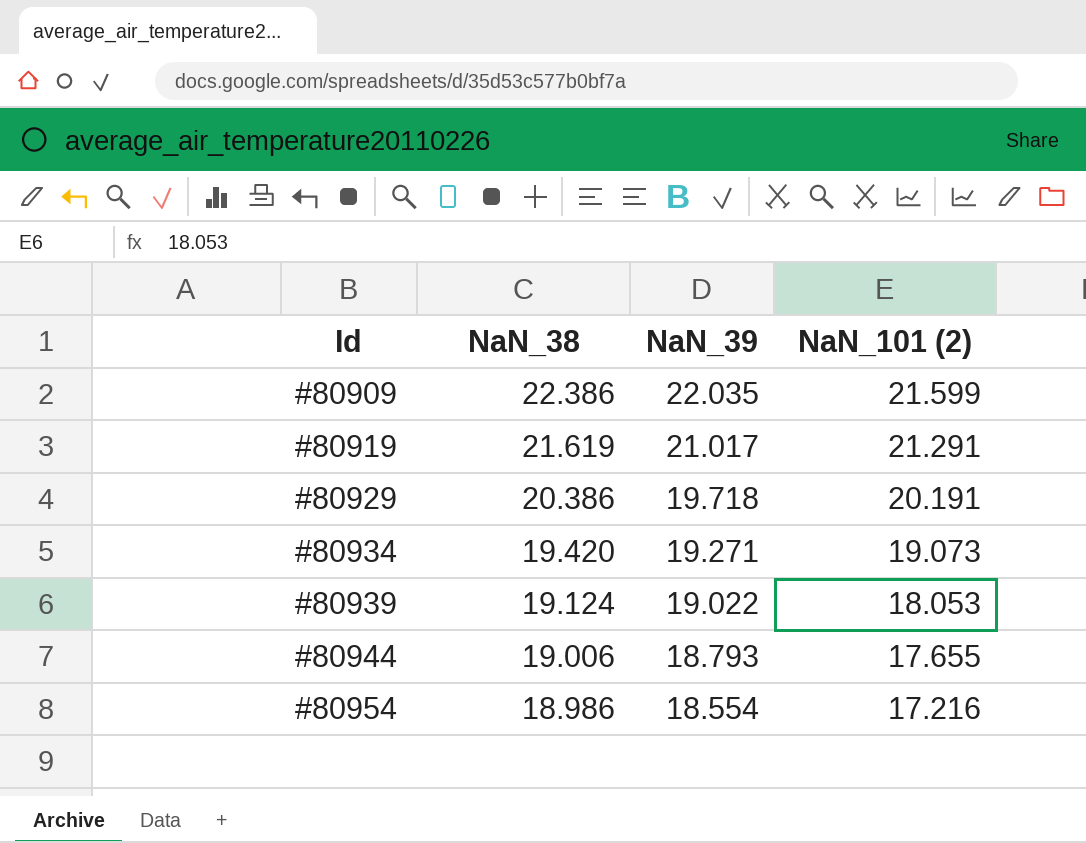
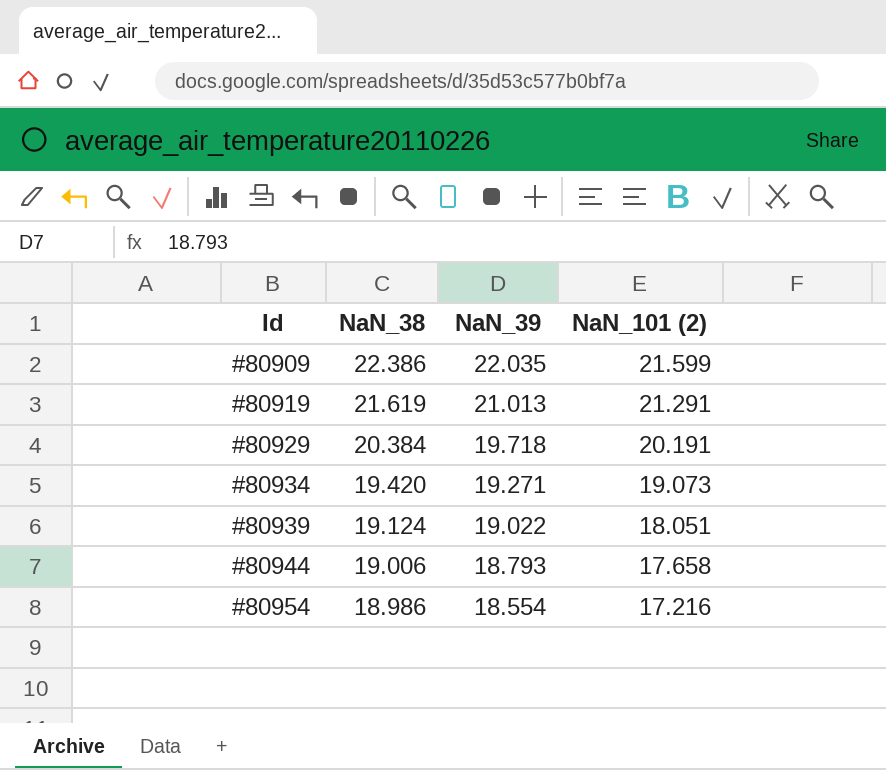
#80919 | NaN_39: 21.017 -> 21.013
#80929 | NaN_38: 20.386 -> 20.384
#80939 | NaN_101 (2): 18.053 -> 18.051
#80944 | NaN_101 (2): 17.655 -> 17.658

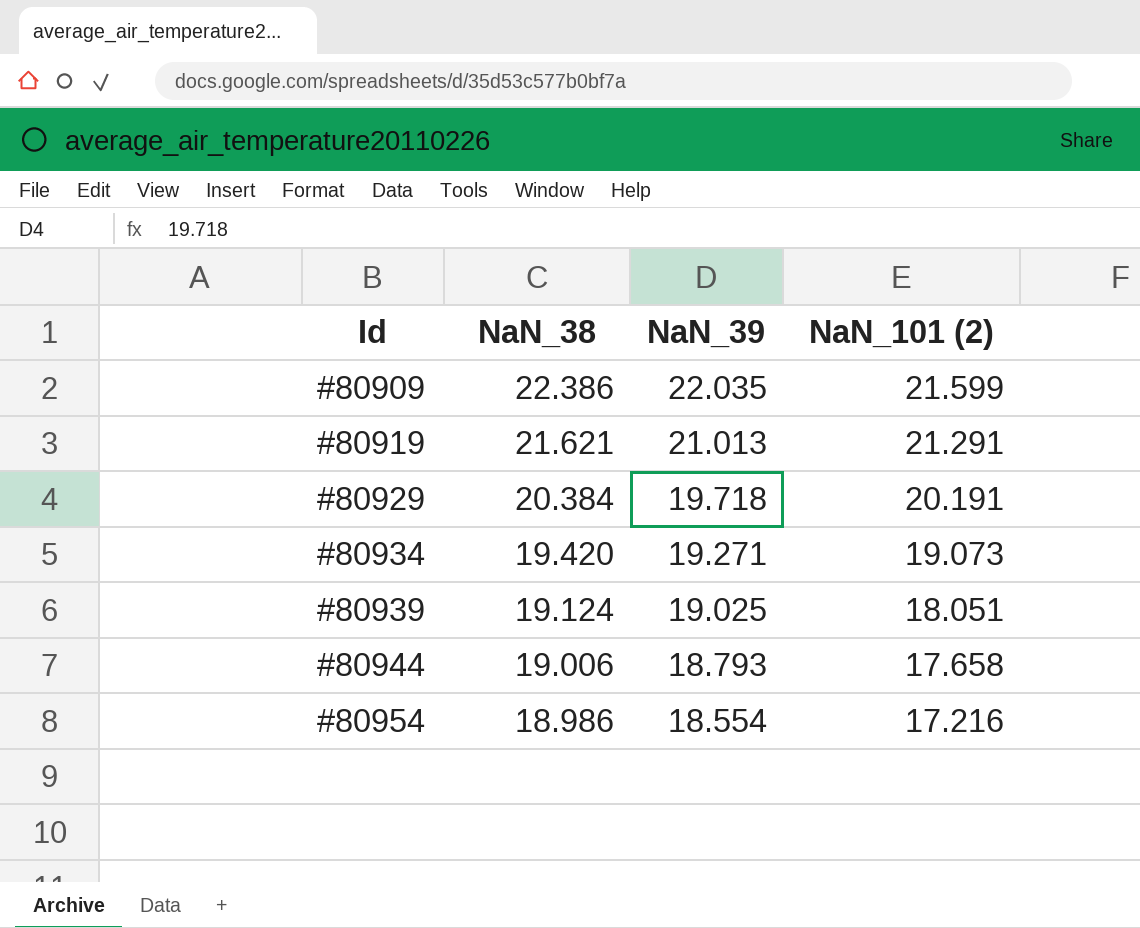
#80919 | NaN_38: 21.619 -> 21.621
#80939 | NaN_39: 19.022 -> 19.025

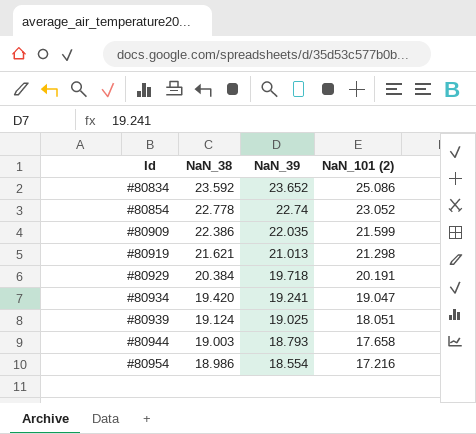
row #80834: none -> 23.592 | 23.652 | 25.086
row #80854: none -> 22.778 | 22.74 | 23.052
#80919 | NaN_101 (2): 21.291 -> 21.298
#80934 | NaN_39: 19.271 -> 19.241
#80934 | NaN_101 (2): 19.073 -> 19.047
#80944 | NaN_38: 19.006 -> 19.003

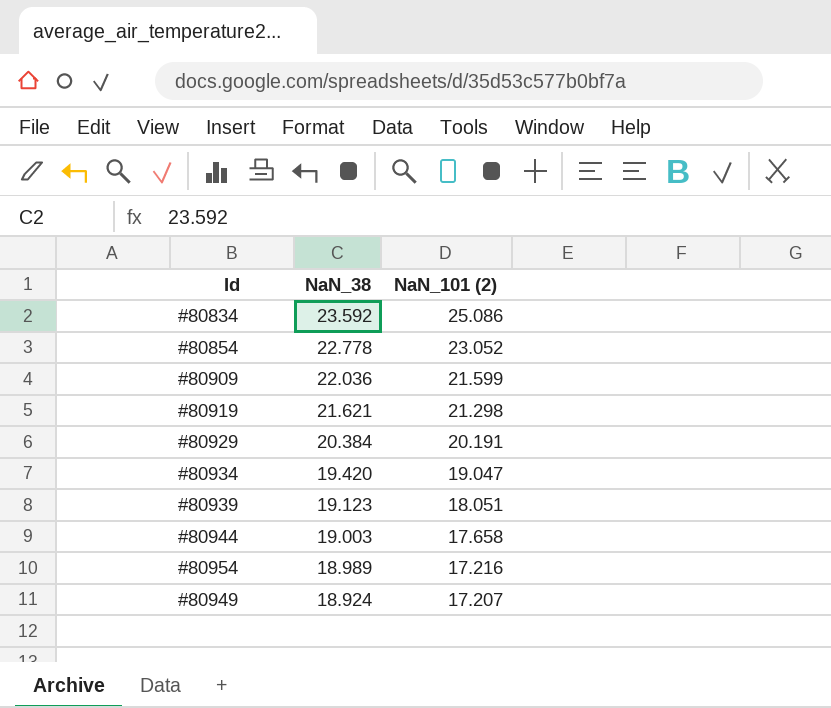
column NaN_39 | position: 3 -> none
#80909 | NaN_38: 22.386 -> 22.036
#80939 | NaN_38: 19.124 -> 19.123
#80954 | NaN_38: 18.986 -> 18.989
row #80949: none -> 18.924 | 17.207

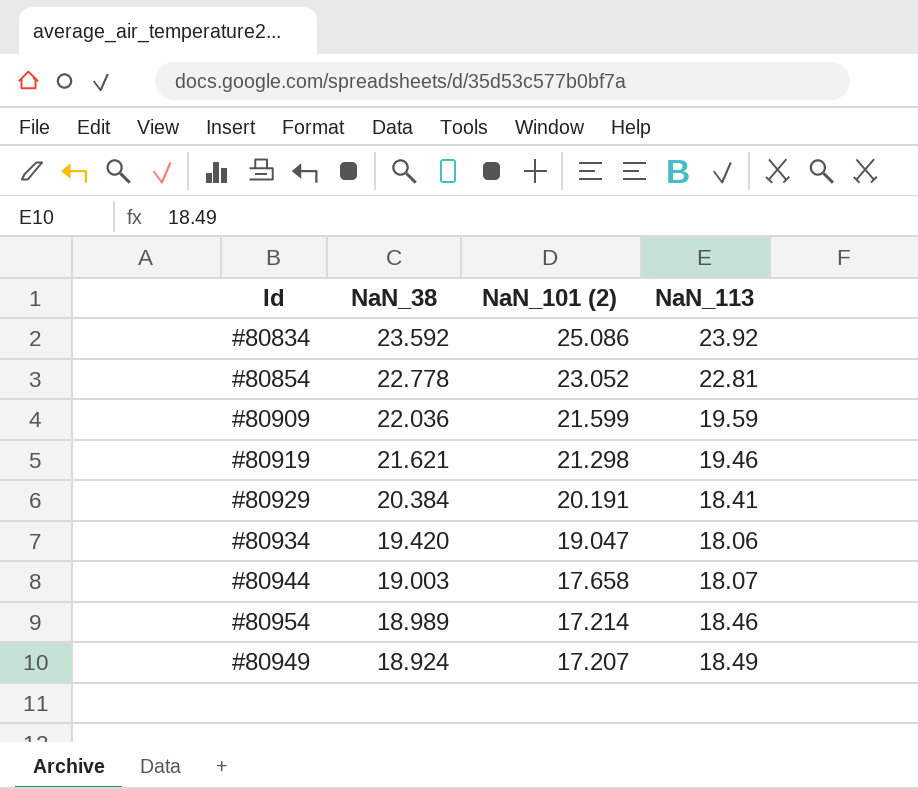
column NaN_113 | position: none -> 4
row #80939: 19.123 | 18.051 -> none
#80954 | NaN_101 (2): 17.216 -> 17.214

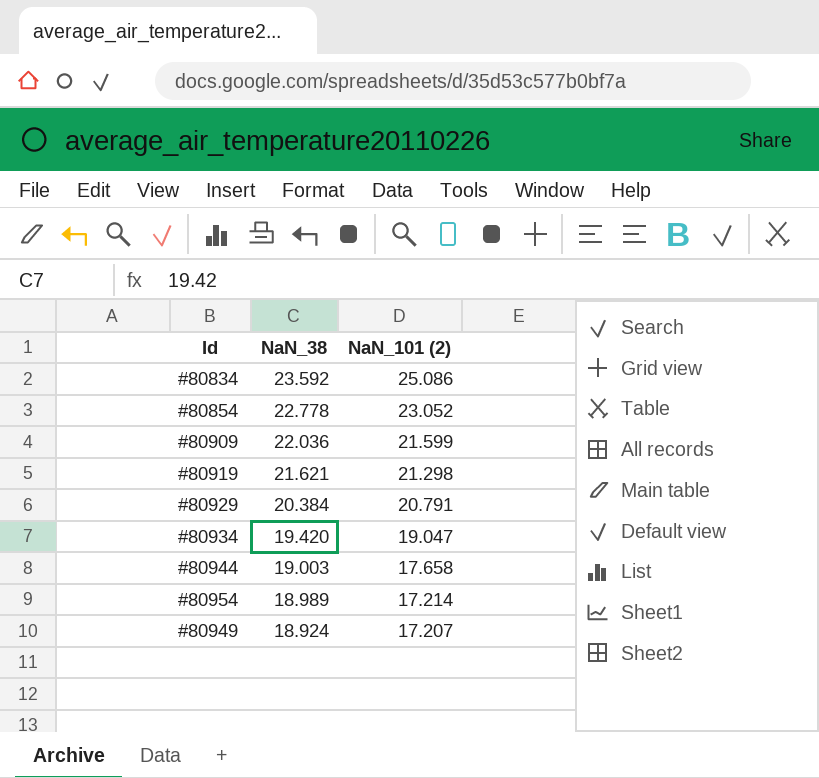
column NaN_113 | position: 4 -> none
#80929 | NaN_101 (2): 20.191 -> 20.791

